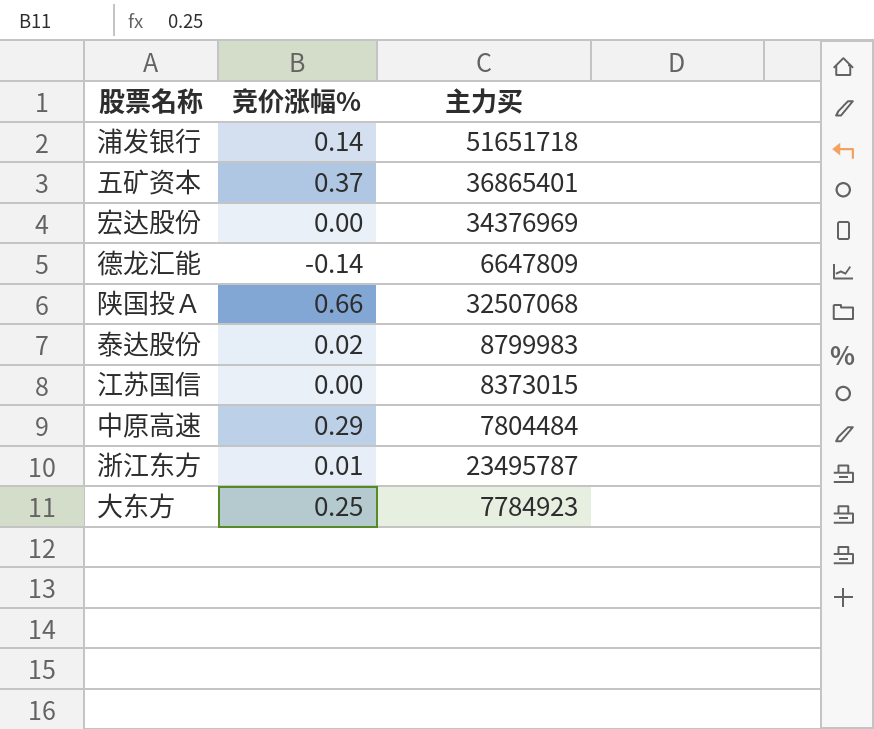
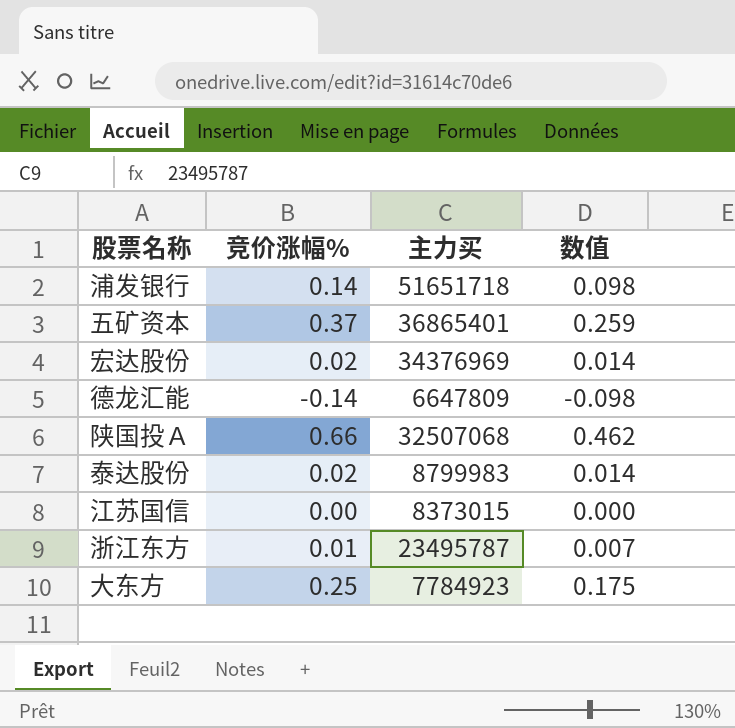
column 数值 | formula: none -> [竞价涨幅%] * 0.7
row 中原高速: 0.29 | 7804484 -> none
宏达股份 | 竞价涨幅%: 0.00 -> 0.02

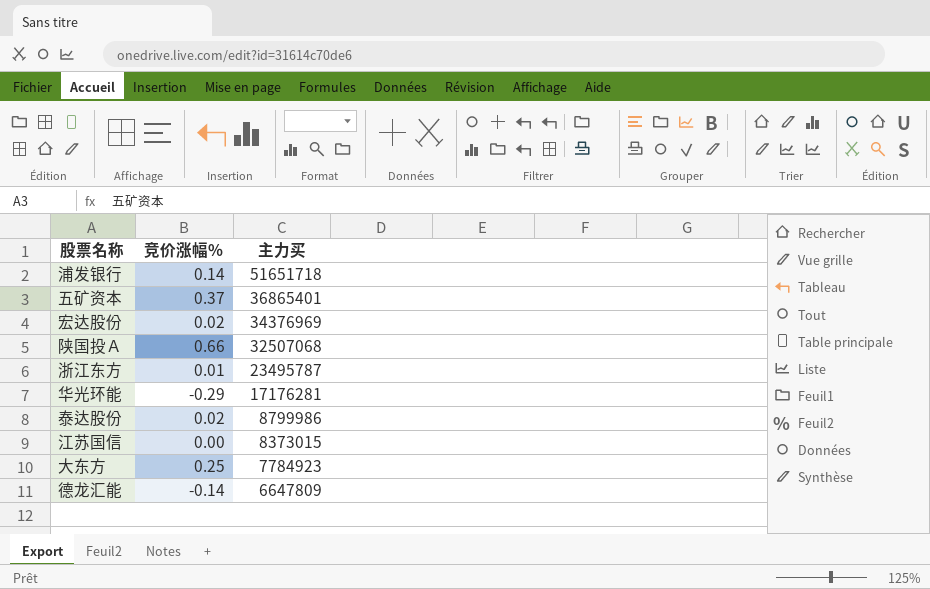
row order: none -> 主力买 descending
column 数值 | formula: [竞价涨幅%] * 0.7 -> none
row 华光环能: none -> -0.29 | 17176281
泰达股份 | 主力买: 8799983 -> 8799986

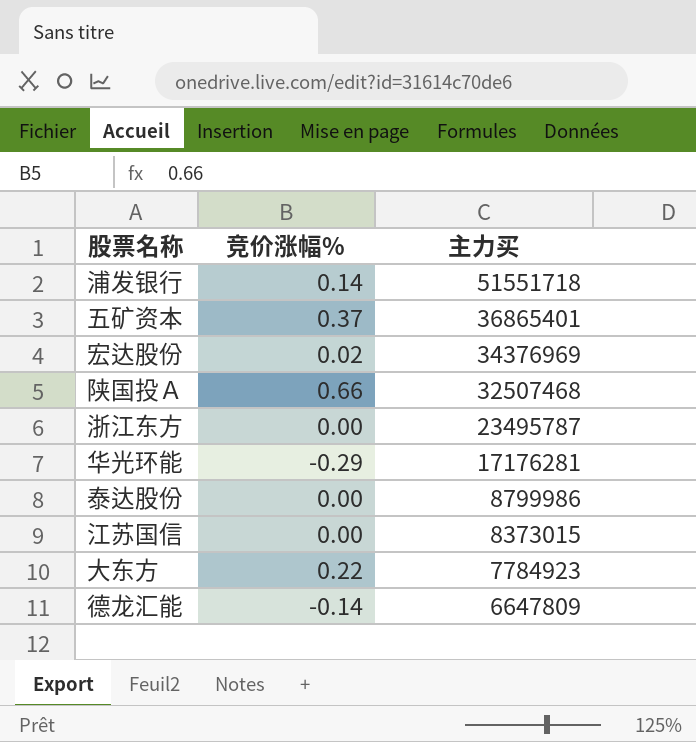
浦发银行 | 主力买: 51651718 -> 51551718
陕国投Ａ | 主力买: 32507068 -> 32507468
浙江东方 | 竞价涨幅%: 0.01 -> 0.00
泰达股份 | 竞价涨幅%: 0.02 -> 0.00
大东方 | 竞价涨幅%: 0.25 -> 0.22

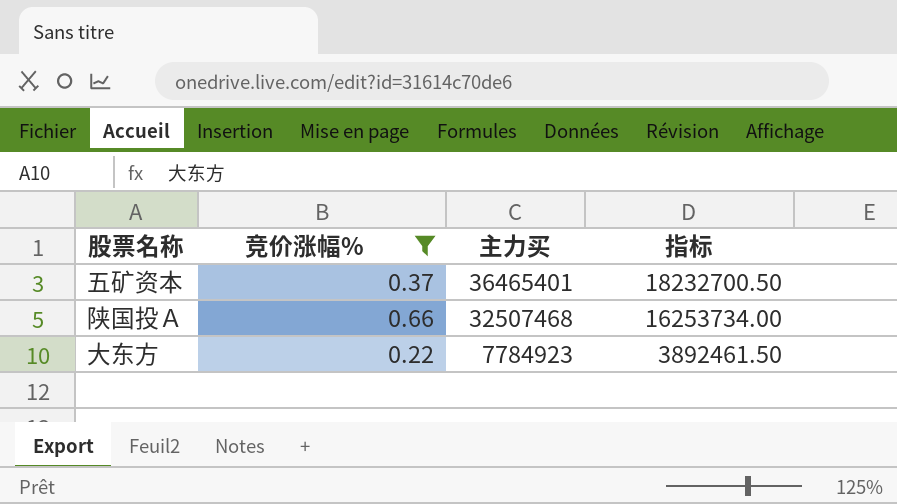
filter: none -> 竞价涨幅% >= 0.22
column 指标 | formula: none -> [主力买] * 0.5
五矿资本 | 主力买: 36865401 -> 36465401

